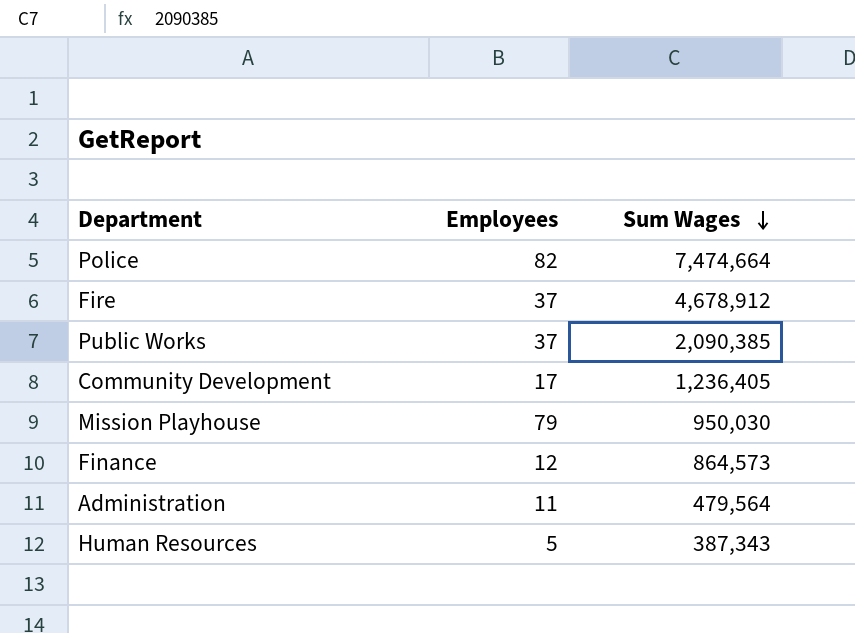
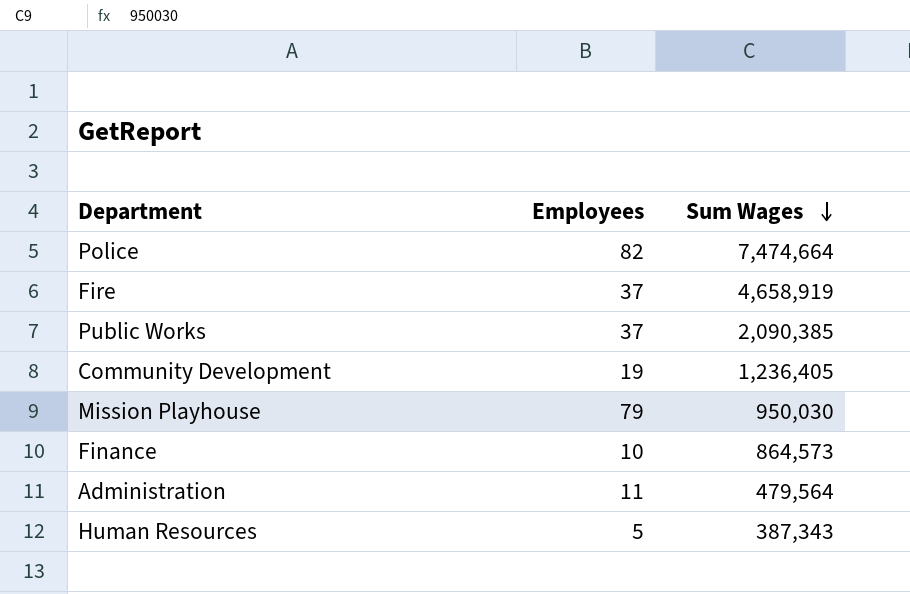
Fire | Sum Wages: 4,678,912 -> 4,658,919
Community Development | Employees: 17 -> 19
Finance | Employees: 12 -> 10

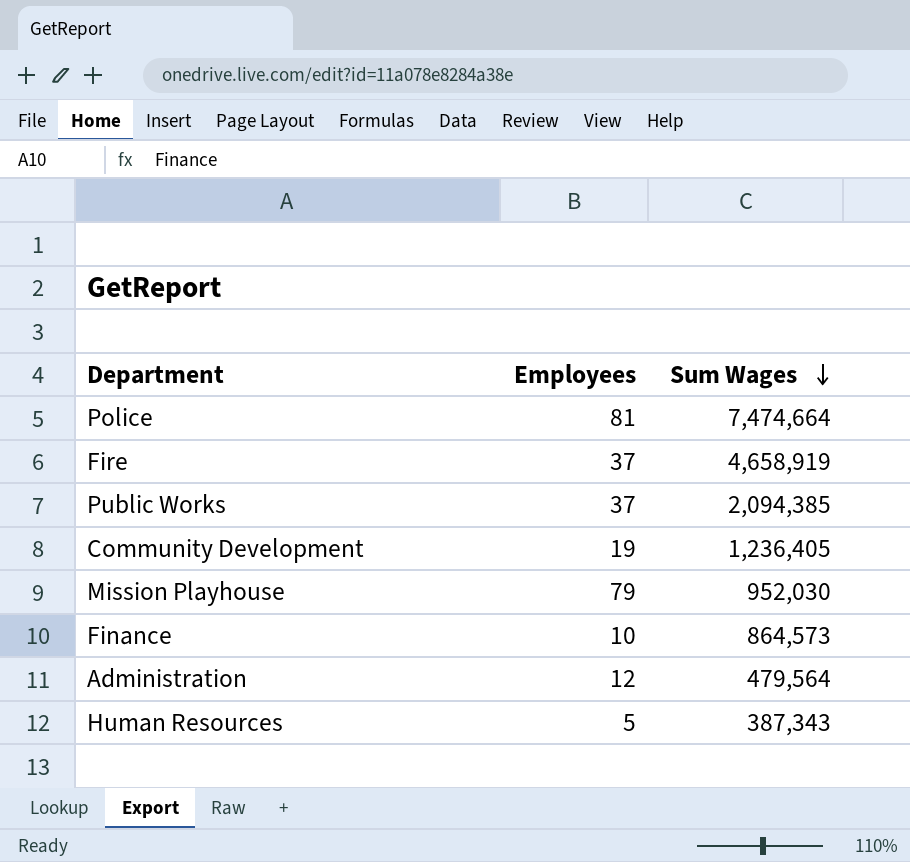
Police | Employees: 82 -> 81
Public Works | Sum Wages: 2,090,385 -> 2,094,385
Mission Playhouse | Sum Wages: 950,030 -> 952,030
Administration | Employees: 11 -> 12

